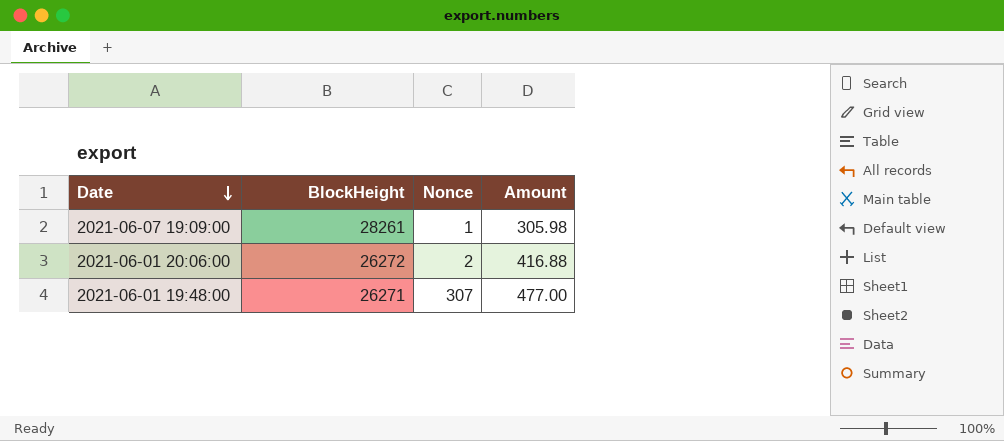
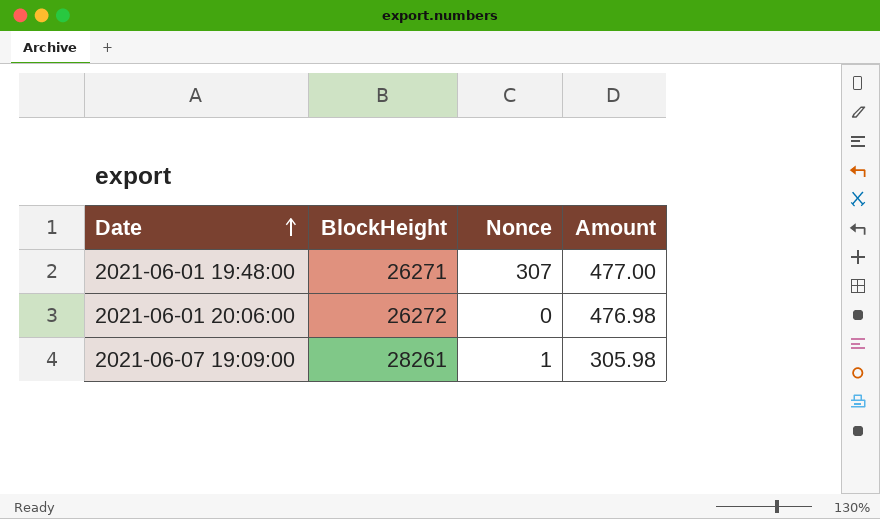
row order: Date descending -> Date ascending
2021-06-01 20:06:00 | Nonce: 2 -> 0
2021-06-01 20:06:00 | Amount: 416.88 -> 476.98

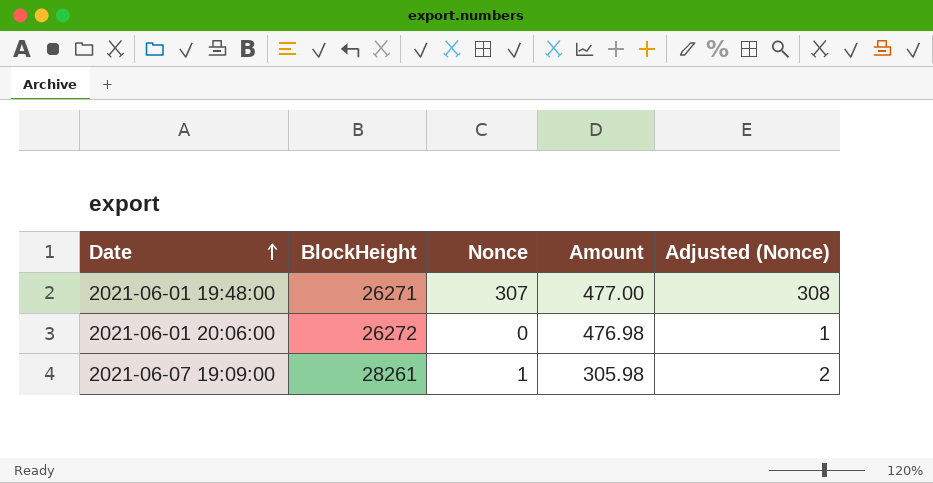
column Adjusted (Nonce) | formula: none -> [Nonce] + 1

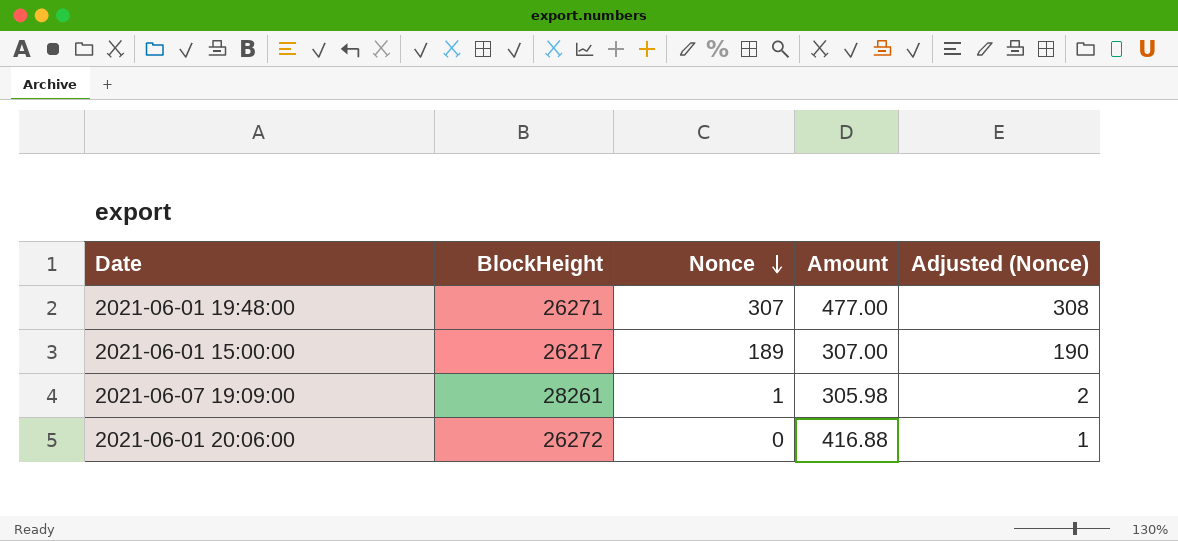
row order: Date ascending -> Nonce descending
row 2021-06-01 15:00:00: none -> 26217 | 189 | 307.00 | 190
2021-06-01 20:06:00 | Amount: 476.98 -> 416.88

